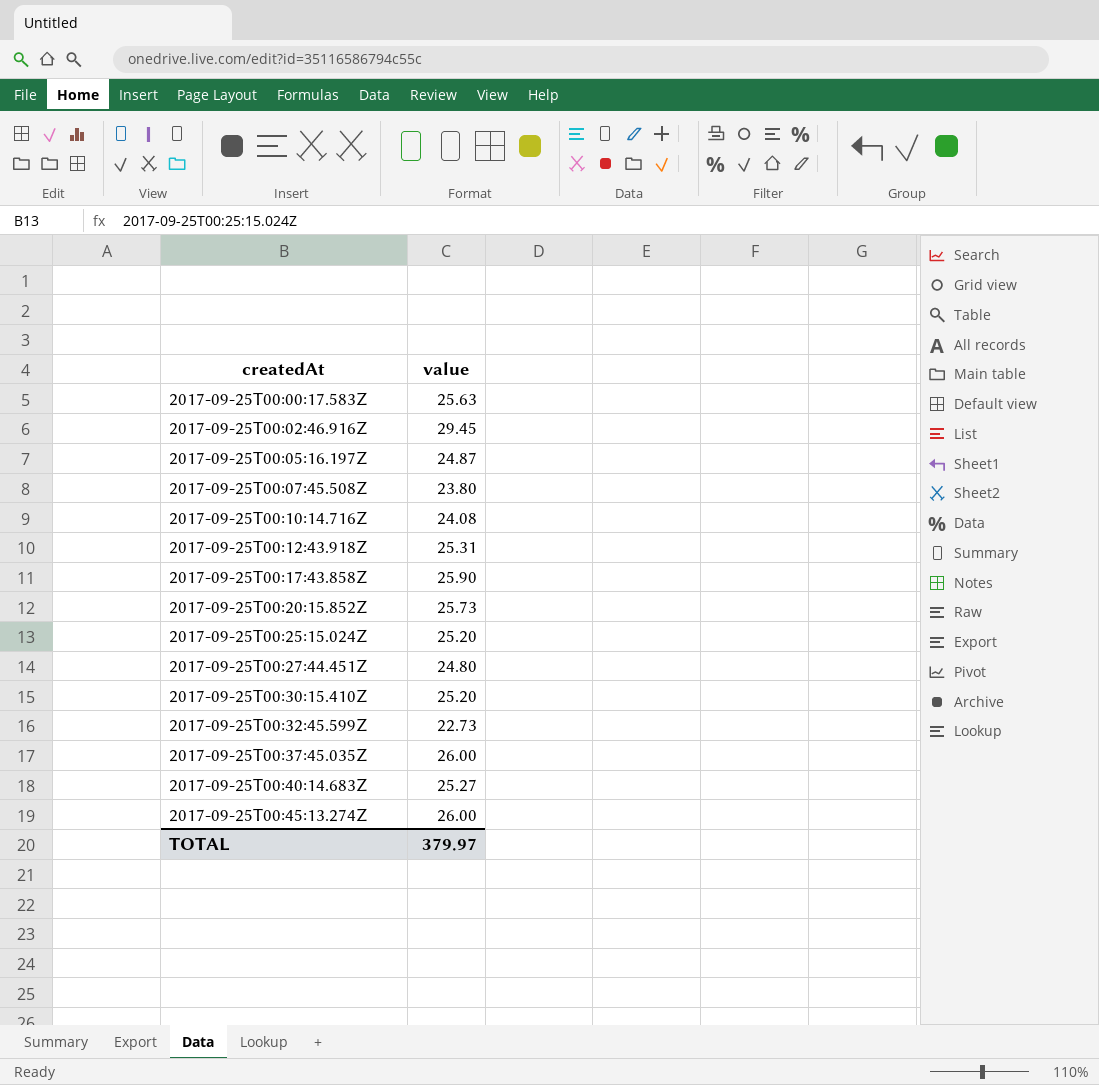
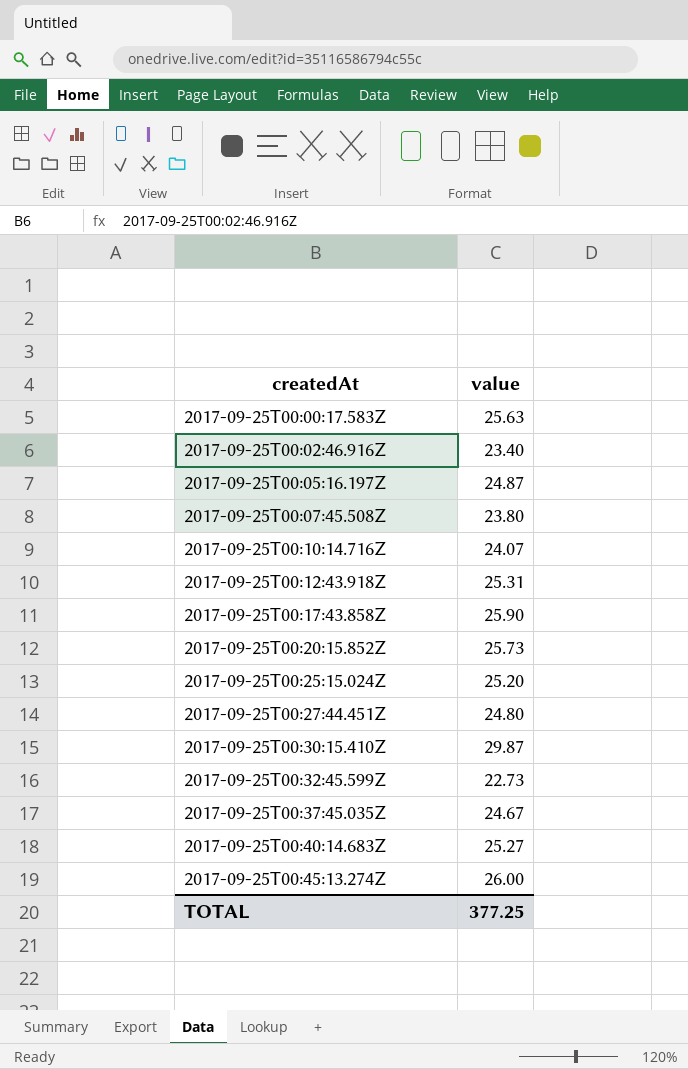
2017-09-25T00:02:46.916Z | value: 29.45 -> 23.40
2017-09-25T00:10:14.716Z | value: 24.08 -> 24.07
2017-09-25T00:30:15.410Z | value: 25.20 -> 29.87
2017-09-25T00:37:45.035Z | value: 26.00 -> 24.67
TOTAL | value: 379.97 -> 377.25

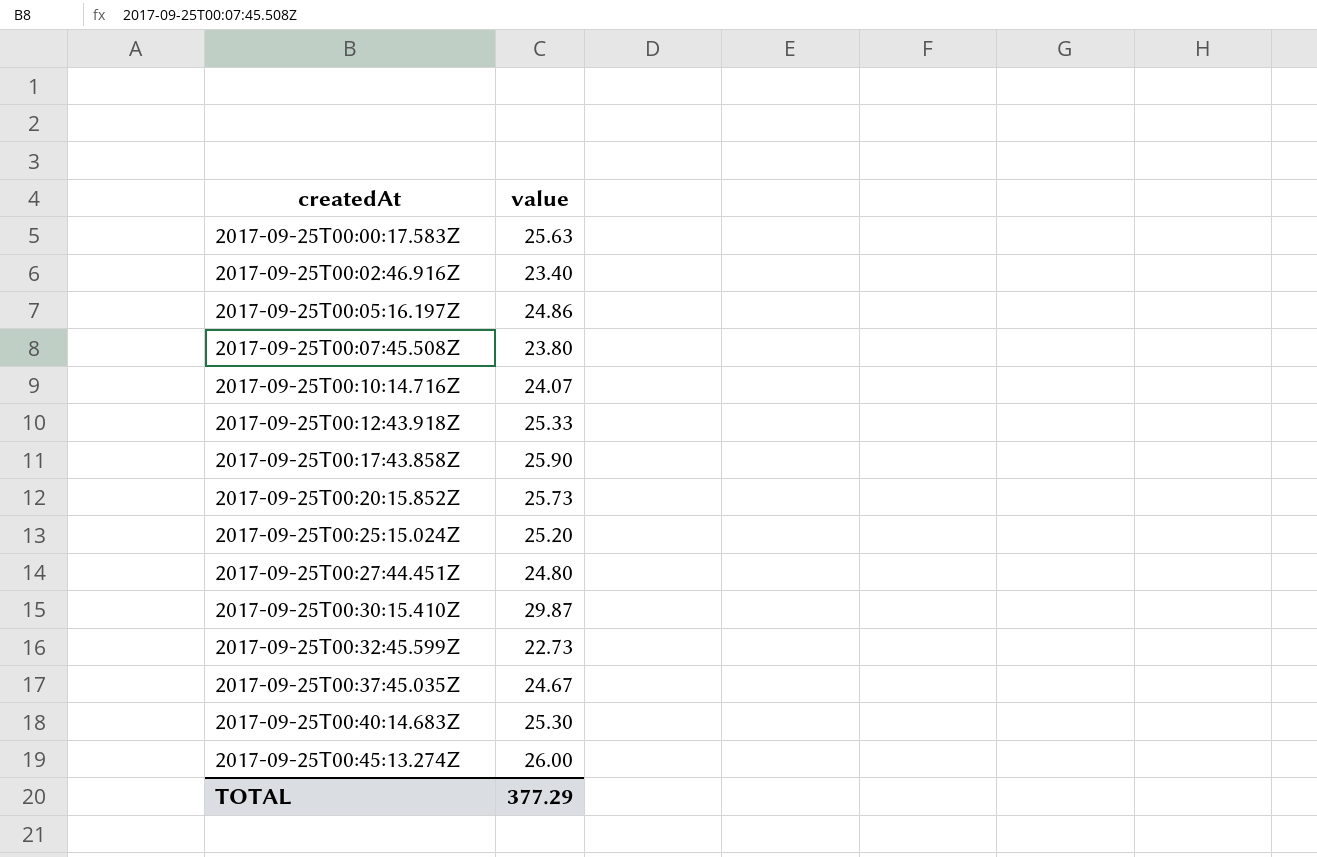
2017-09-25T00:05:16.197Z | value: 24.87 -> 24.86
2017-09-25T00:12:43.918Z | value: 25.31 -> 25.33
2017-09-25T00:40:14.683Z | value: 25.27 -> 25.30
TOTAL | value: 377.25 -> 377.29

